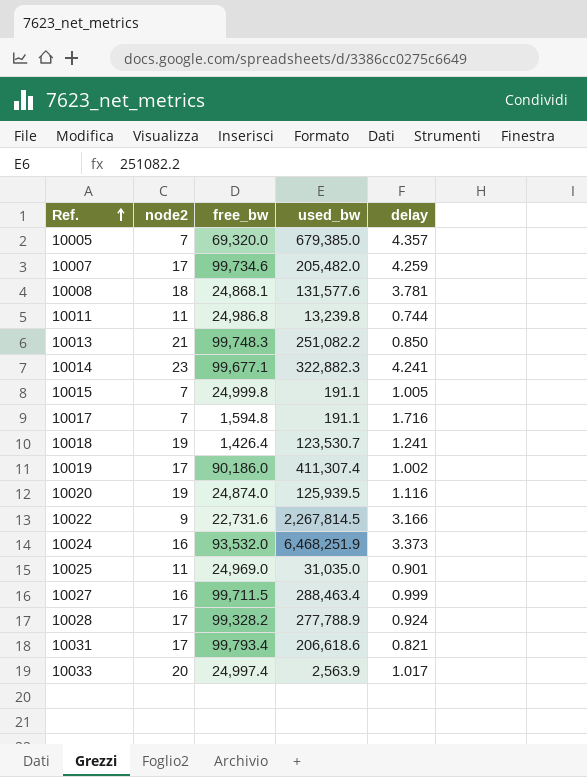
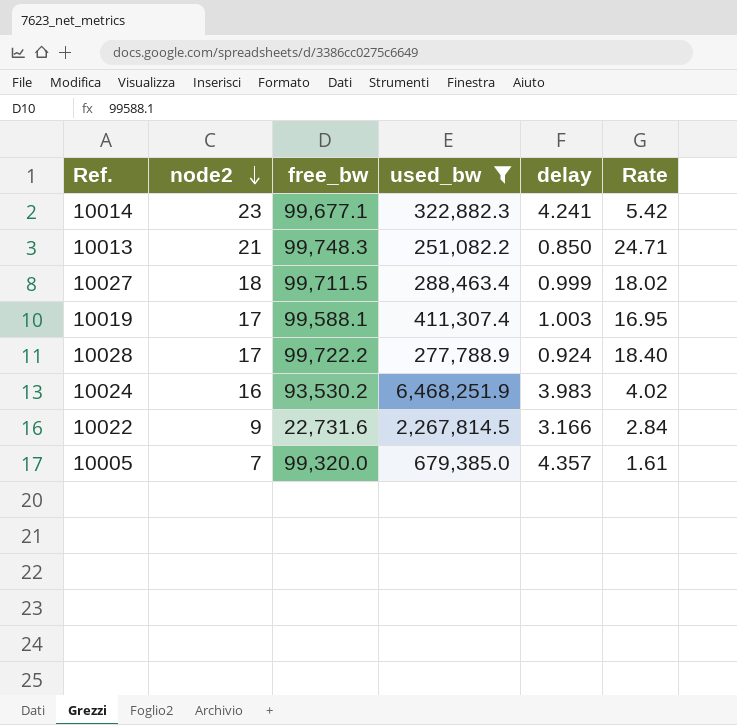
filter: none -> used_bw >= 251,082.2
row order: Ref. ascending -> node2 descending
column Rate | formula: none -> [node2] / [delay]
10027 | node2: 16 -> 18
10019 | free_bw: 90,186.0 -> 99,588.1
10019 | delay: 1.002 -> 1.003
10028 | free_bw: 99,328.2 -> 99,722.2
10024 | free_bw: 93,532.0 -> 93,530.2
10024 | delay: 3.373 -> 3.983
10005 | free_bw: 69,320.0 -> 99,320.0

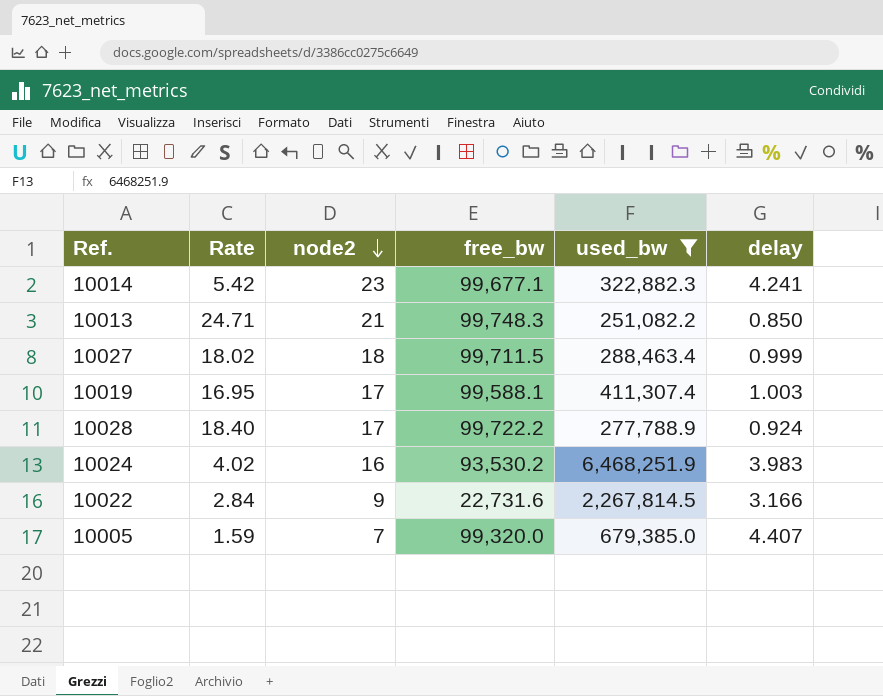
column Rate | position: 6 -> 2
10005 | Rate: 1.61 -> 1.59
10005 | delay: 4.357 -> 4.407

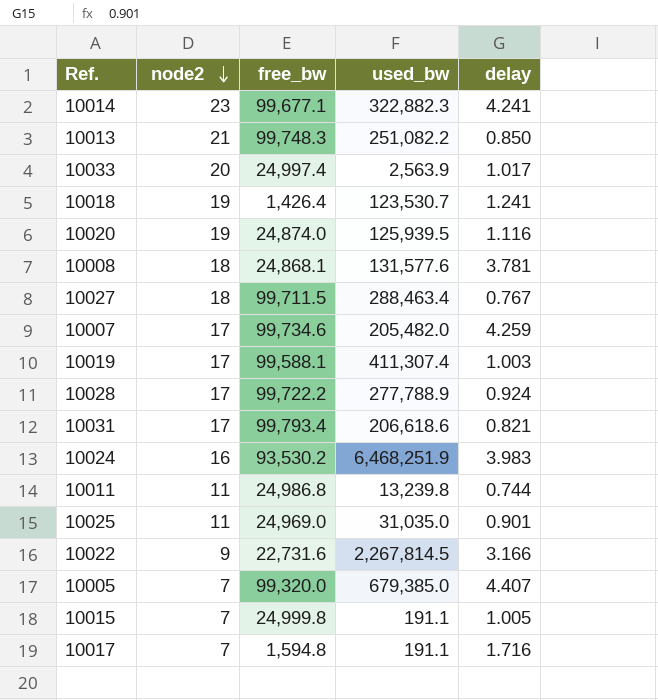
filter: used_bw >= 251,082.2 -> none
column Rate | formula: [node2] / [delay] -> none
10027 | delay: 0.999 -> 0.767

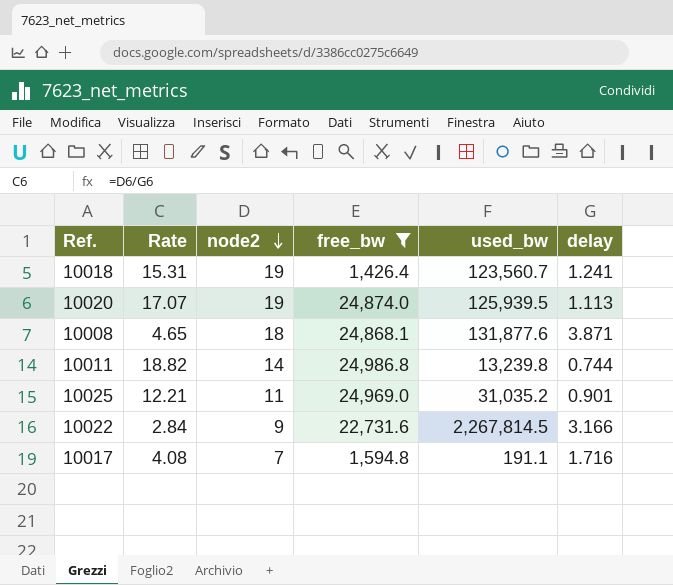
filter: none -> free_bw <= 24,986.8
column Rate | formula: none -> [node2] / [delay]
10018 | used_bw: 123,530.7 -> 123,560.7
10020 | delay: 1.116 -> 1.113
10008 | used_bw: 131,577.6 -> 131,877.6
10008 | delay: 3.781 -> 3.871
10011 | node2: 11 -> 14
10025 | used_bw: 31,035.0 -> 31,035.2

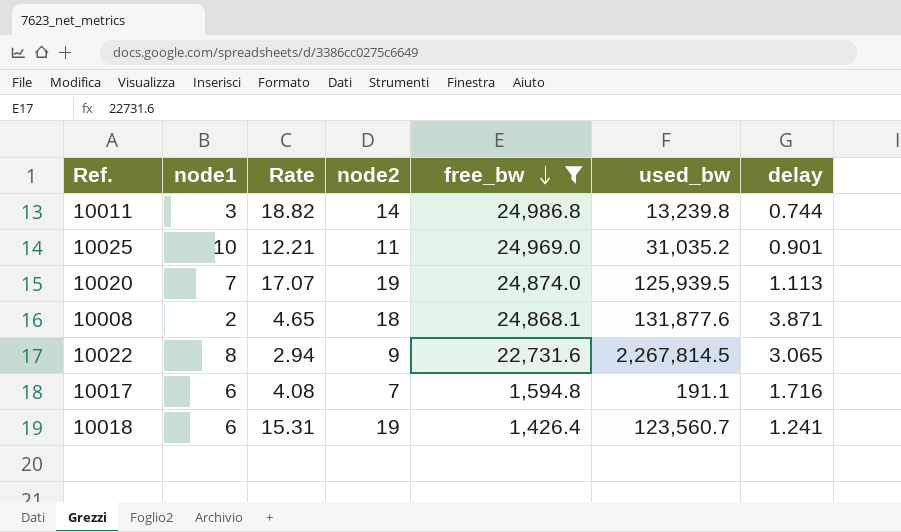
row order: node2 descending -> free_bw descending
column node1 | position: none -> 2
10022 | Rate: 2.84 -> 2.94
10022 | delay: 3.166 -> 3.065

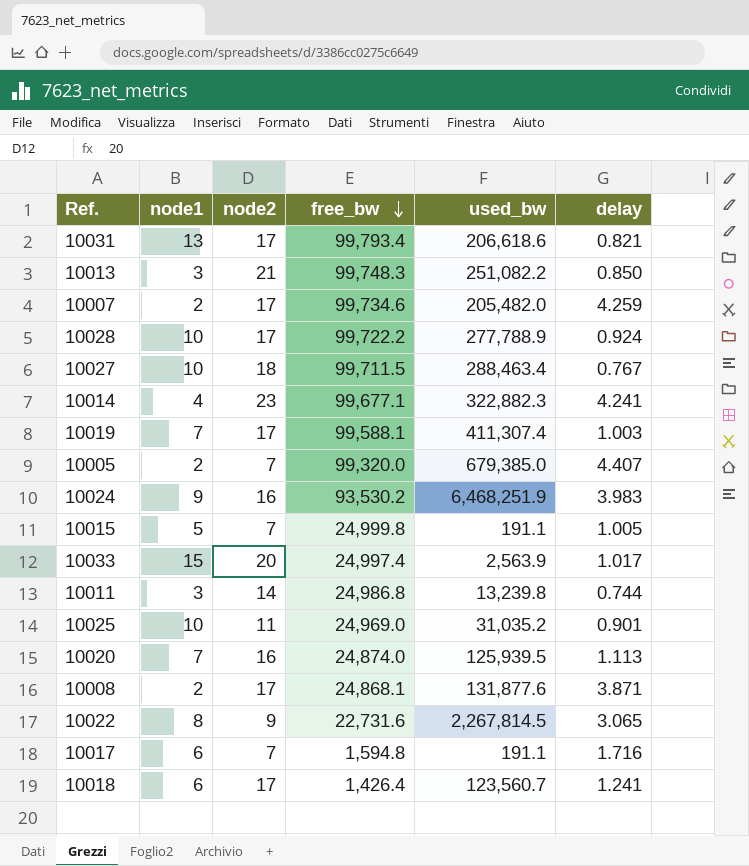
filter: free_bw <= 24,986.8 -> none
column Rate | formula: [node2] / [delay] -> none
10020 | node2: 19 -> 16
10008 | node2: 18 -> 17
10018 | node2: 19 -> 17

